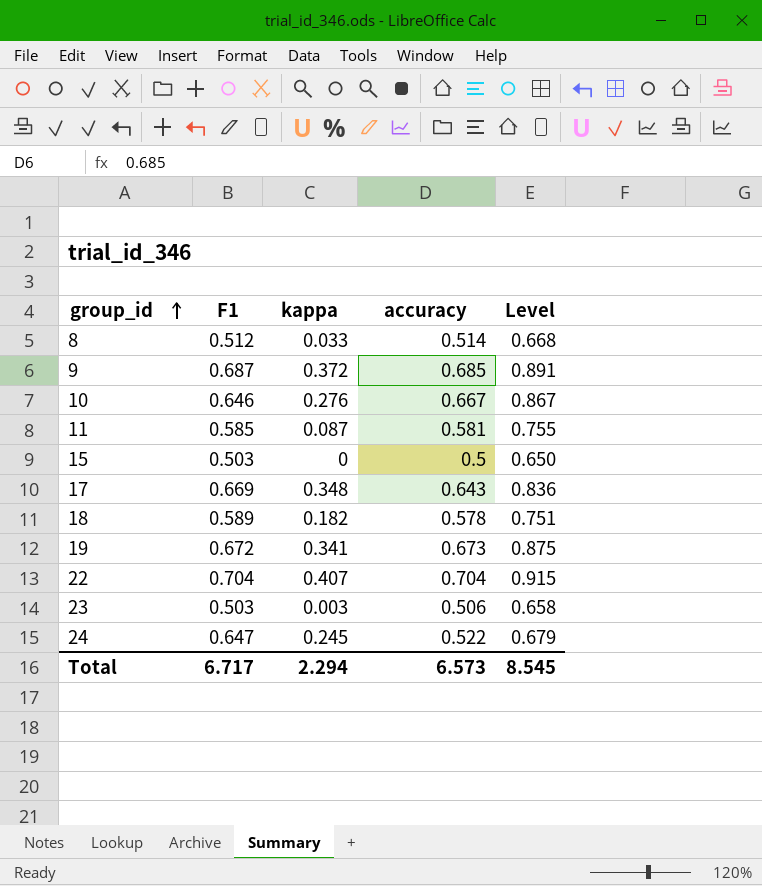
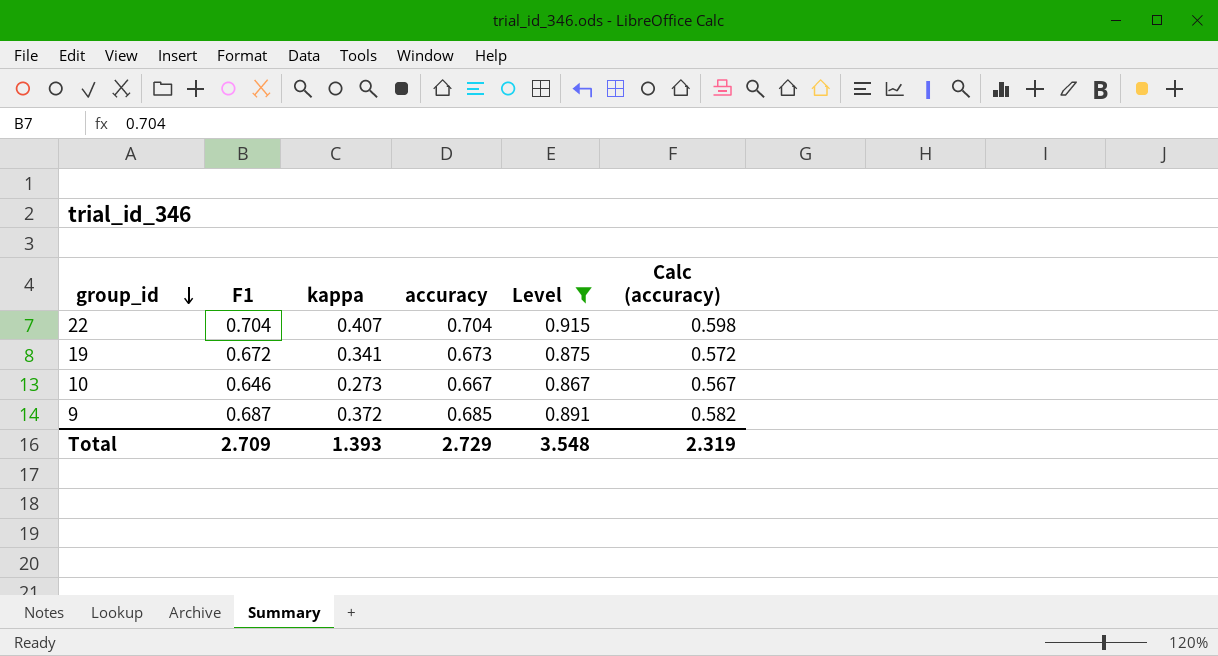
filter: none -> Level >= 0.867
row order: group_id ascending -> group_id descending
column Calc (accuracy) | formula: none -> [accuracy] * 0.85
10 | kappa: 0.276 -> 0.273
Total | F1: 6.717 -> 2.709
Total | kappa: 2.294 -> 1.393
Total | accuracy: 6.573 -> 2.729
Total | Level: 8.545 -> 3.548

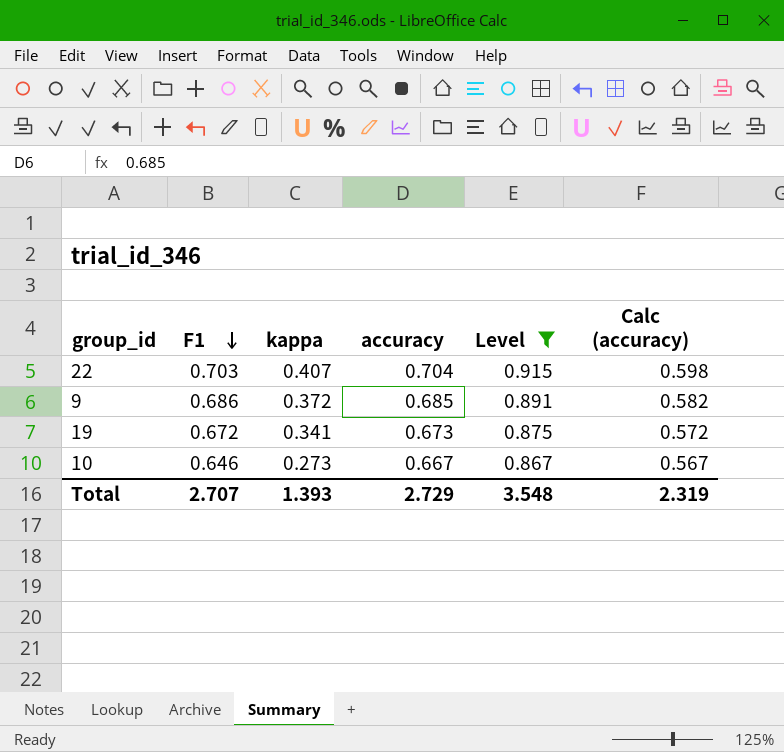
row order: group_id descending -> F1 descending
22 | F1: 0.704 -> 0.703
9 | F1: 0.687 -> 0.686
Total | F1: 2.709 -> 2.707

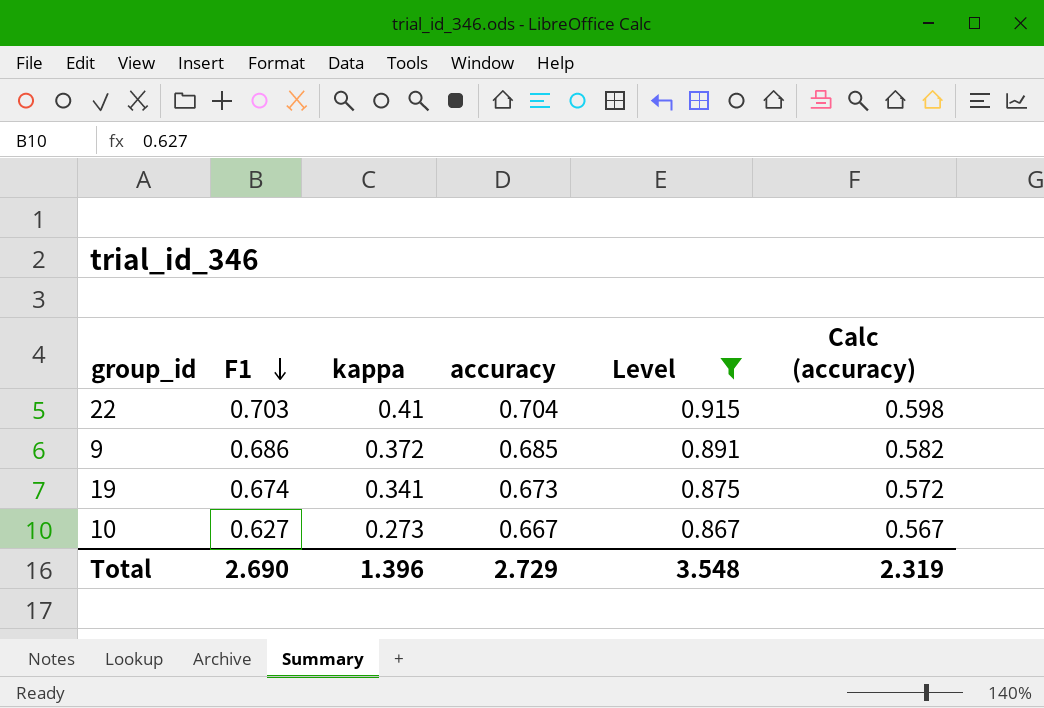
22 | kappa: 0.407 -> 0.41
19 | F1: 0.672 -> 0.674
10 | F1: 0.646 -> 0.627
Total | F1: 2.707 -> 2.690
Total | kappa: 1.393 -> 1.396

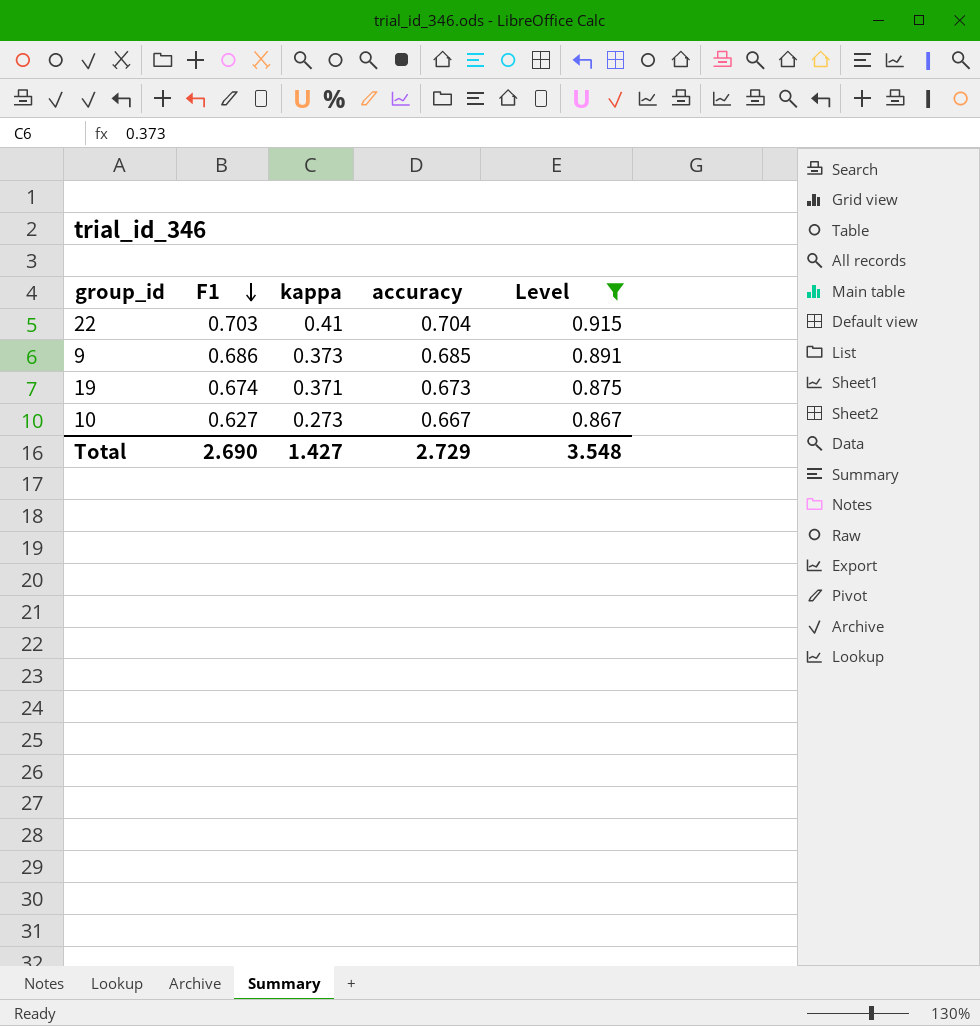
column Calc (accuracy) | formula: [accuracy] * 0.85 -> none
9 | kappa: 0.372 -> 0.373
19 | kappa: 0.341 -> 0.371
Total | kappa: 1.396 -> 1.427

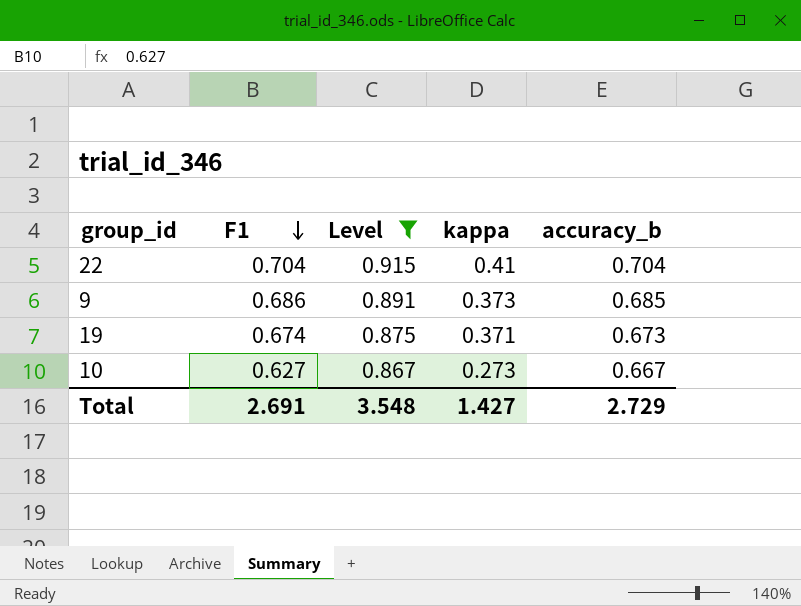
column Level | position: 5 -> 3
column name: accuracy -> accuracy_b
22 | F1: 0.703 -> 0.704
Total | F1: 2.690 -> 2.691

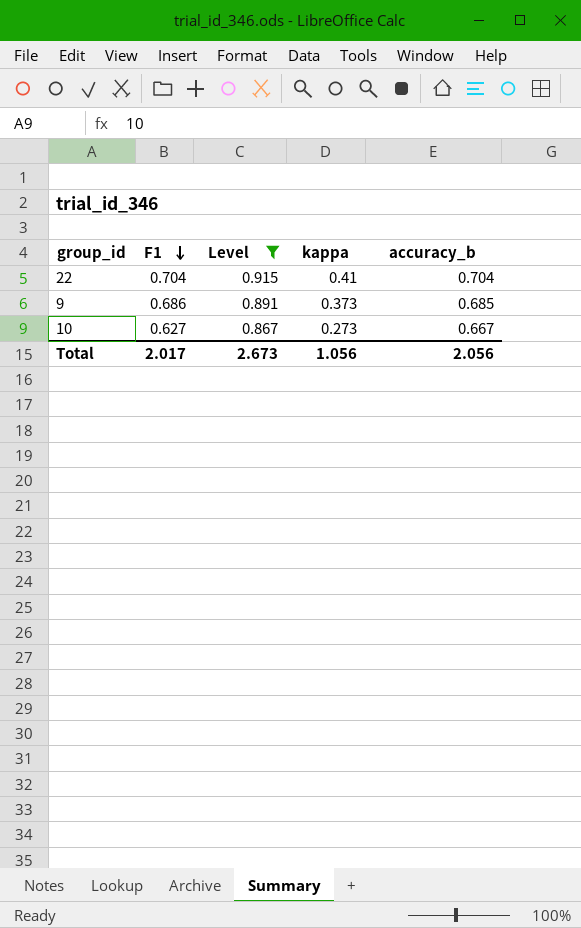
row 19: 0.674 | 0.875 | 0.371 | 0.673 -> none
Total | F1: 2.691 -> 2.017
Total | Level: 3.548 -> 2.673
Total | kappa: 1.427 -> 1.056
Total | accuracy_b: 2.729 -> 2.056

